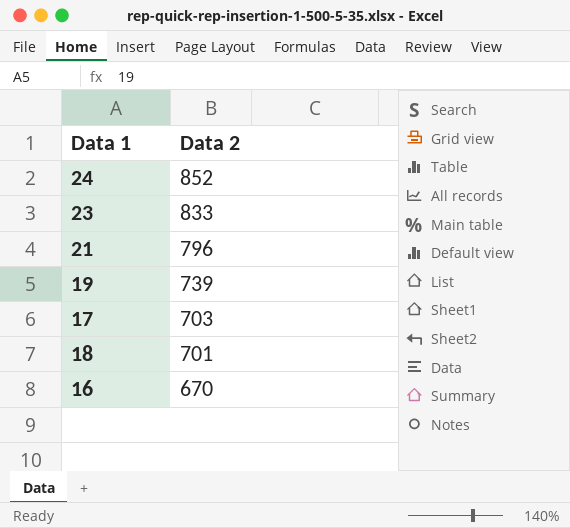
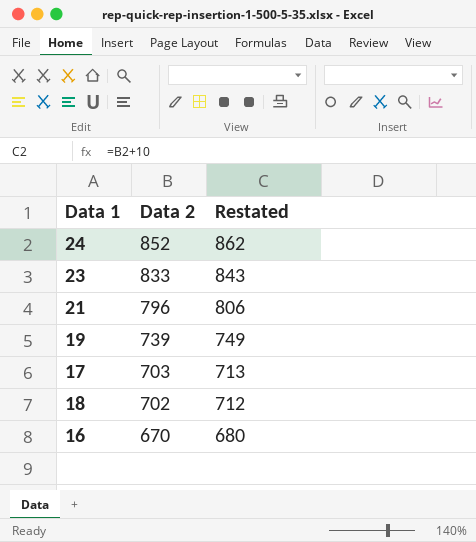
column Restated | formula: none -> [Data 2] + 10
18 | Data 2: 701 -> 702

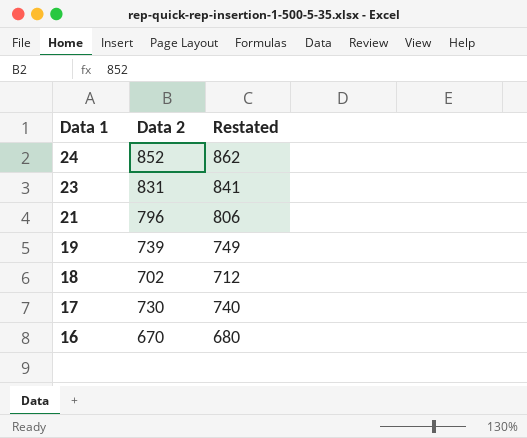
row order: Data 2 descending -> Data 1 descending
23 | Data 2: 833 -> 831
23 | Restated: 843 -> 841
17 | Data 2: 703 -> 730
17 | Restated: 713 -> 740

